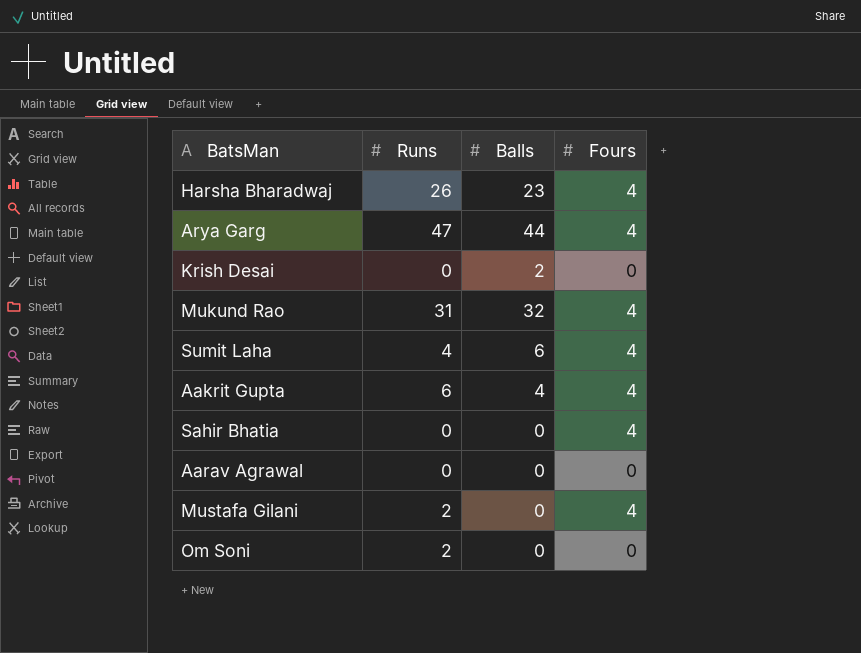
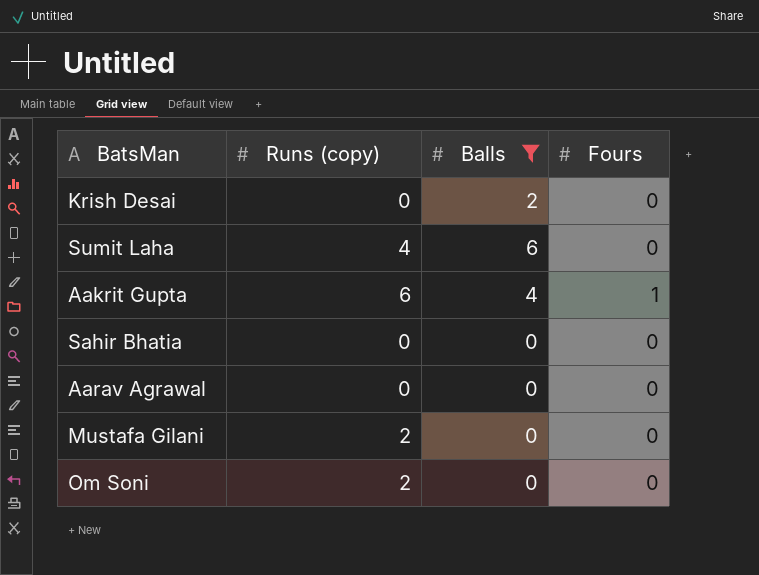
filter: none -> Balls <= 6
column name: Runs -> Runs (copy)
Sumit Laha | Fours: 4 -> 0
Aakrit Gupta | Fours: 4 -> 1
Sahir Bhatia | Fours: 4 -> 0
Mustafa Gilani | Fours: 4 -> 0

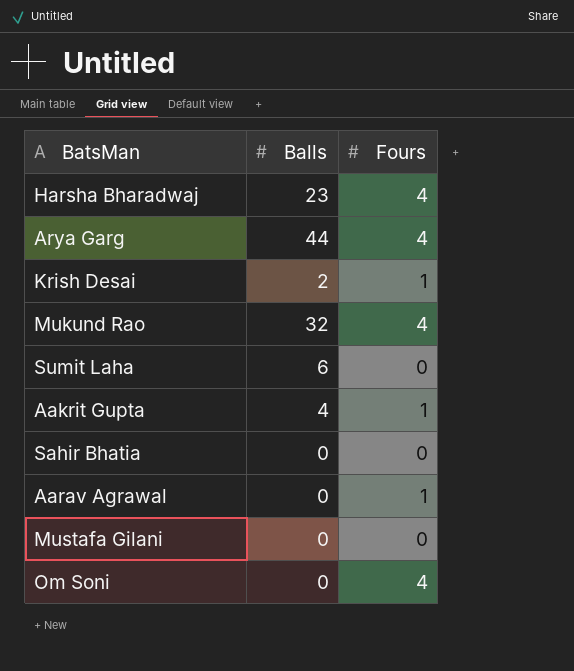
filter: Balls <= 6 -> none
column Runs (copy) | position: 2 -> none
Krish Desai | Fours: 0 -> 1
Aarav Agrawal | Fours: 0 -> 1
Om Soni | Fours: 0 -> 4

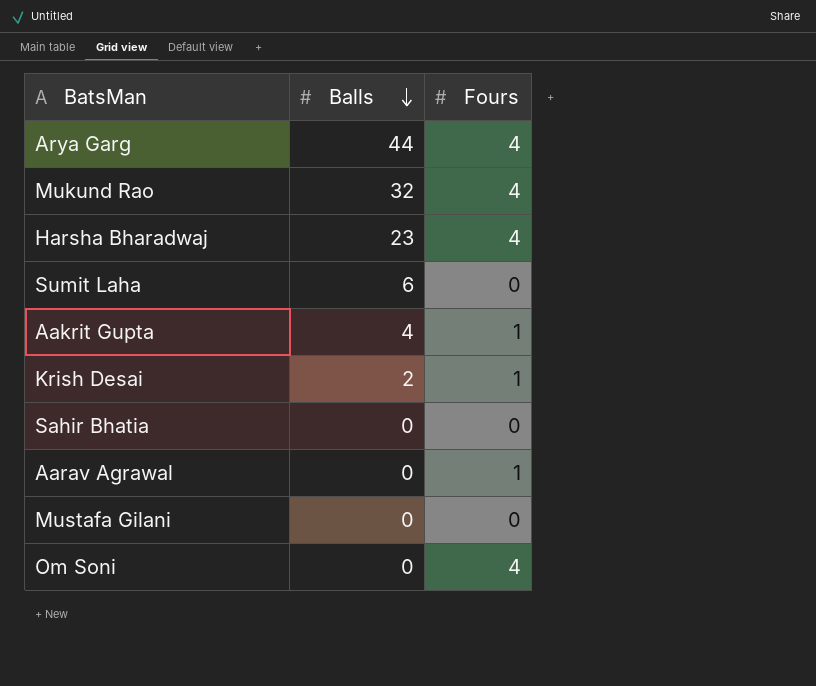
row order: none -> Balls descending

